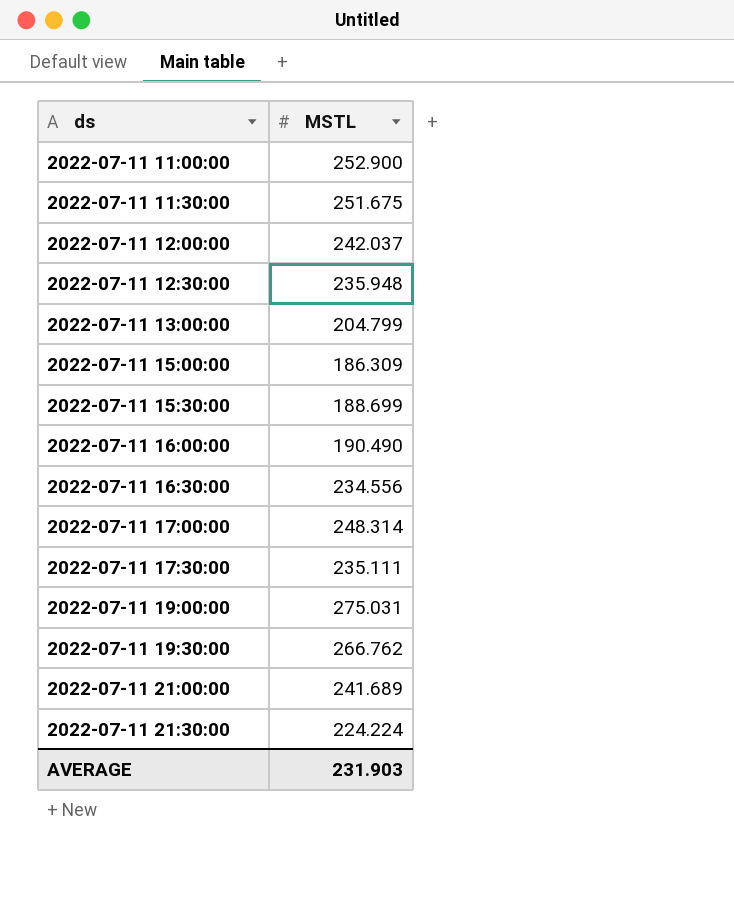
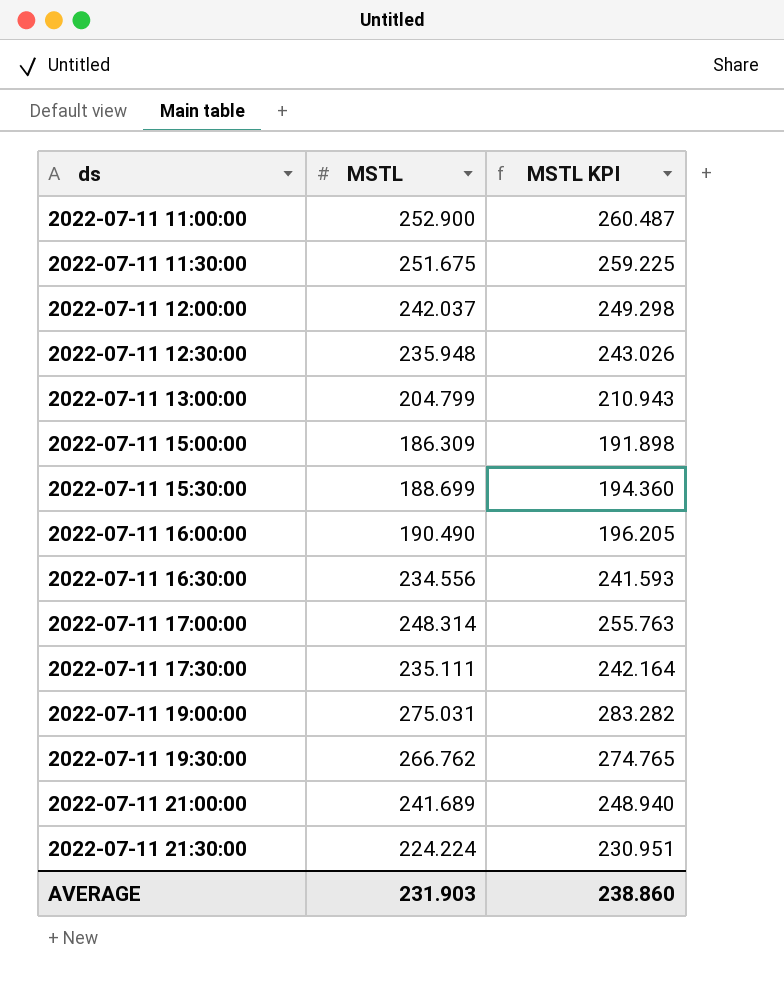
column MSTL KPI | formula: none -> [MSTL] * 1.03

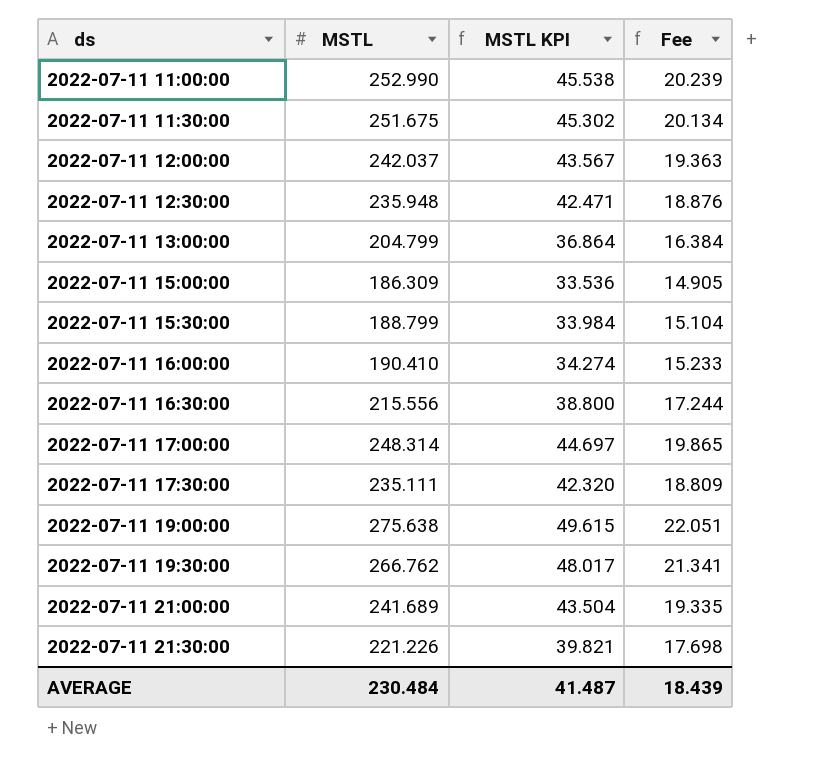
column MSTL KPI | formula: [MSTL] * 1.03 -> [MSTL] * 0.18
column Fee | formula: none -> [MSTL] * 0.08
2022-07-11 11:00:00 | MSTL: 252.900 -> 252.990
2022-07-11 15:30:00 | MSTL: 188.699 -> 188.799
2022-07-11 16:00:00 | MSTL: 190.490 -> 190.410
2022-07-11 16:30:00 | MSTL: 234.556 -> 215.556
2022-07-11 19:00:00 | MSTL: 275.031 -> 275.638
2022-07-11 21:30:00 | MSTL: 224.224 -> 221.226
AVERAGE | MSTL: 231.903 -> 230.484
AVERAGE | MSTL KPI: 238.860 -> 41.487

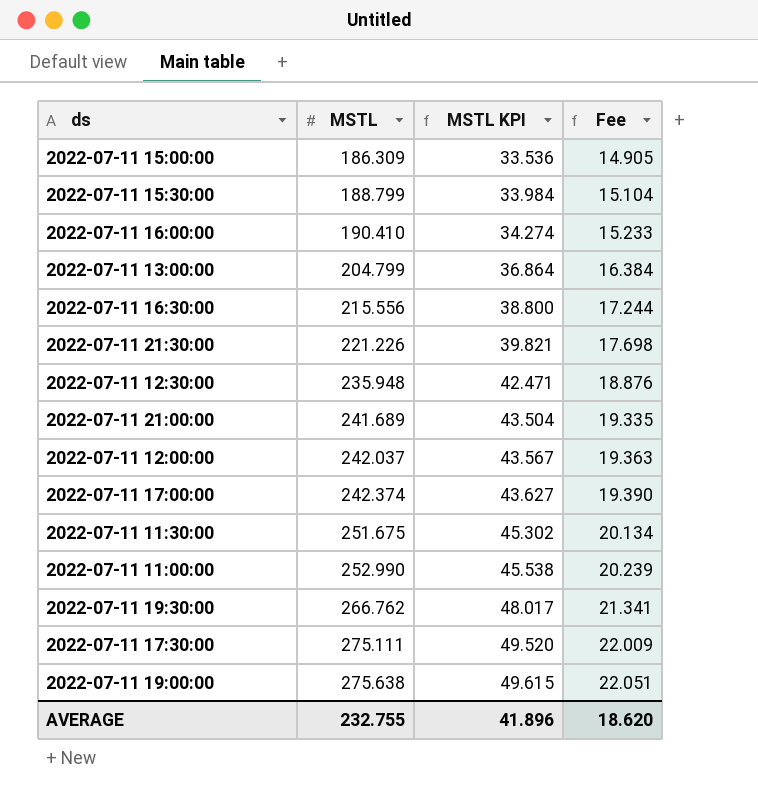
row order: ds ascending -> MSTL ascending
2022-07-11 17:00:00 | MSTL: 248.314 -> 242.374
2022-07-11 17:00:00 | MSTL KPI: 44.697 -> 43.627
2022-07-11 17:00:00 | Fee: 19.865 -> 19.390
2022-07-11 17:30:00 | MSTL: 235.111 -> 275.111
2022-07-11 17:30:00 | MSTL KPI: 42.320 -> 49.520
2022-07-11 17:30:00 | Fee: 18.809 -> 22.009
AVERAGE | MSTL: 230.484 -> 232.755
AVERAGE | MSTL KPI: 41.487 -> 41.896
AVERAGE | Fee: 18.439 -> 18.620

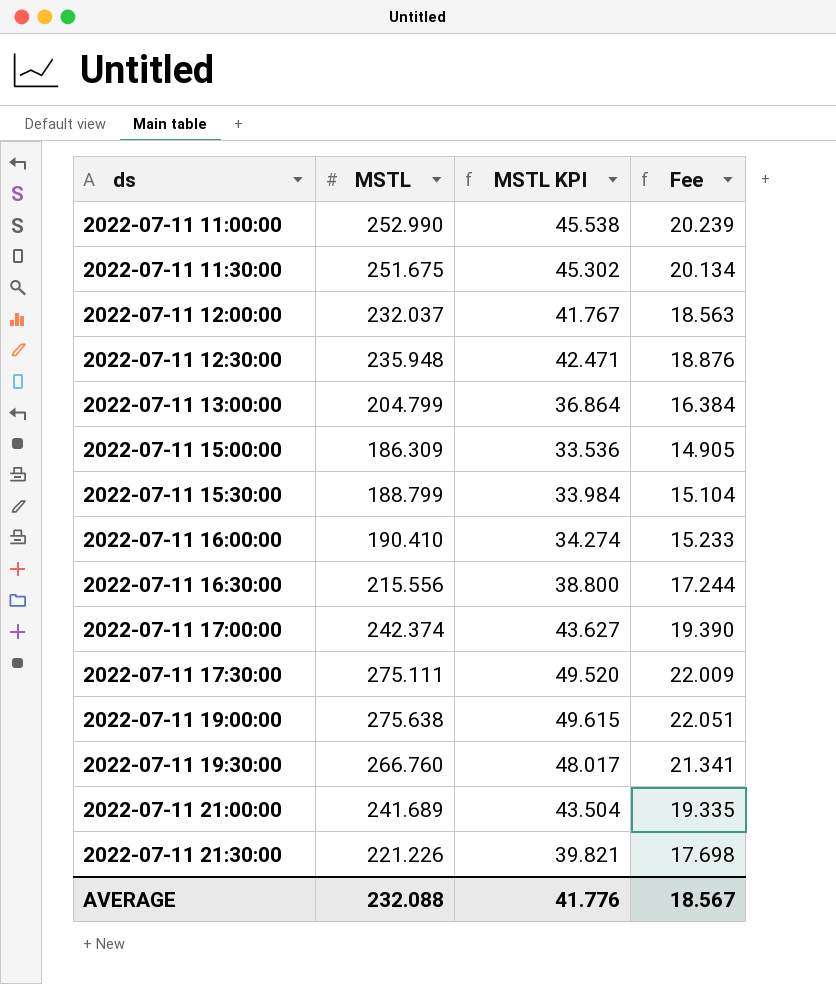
row order: MSTL ascending -> ds ascending
2022-07-11 12:00:00 | MSTL: 242.037 -> 232.037
2022-07-11 12:00:00 | MSTL KPI: 43.567 -> 41.767
2022-07-11 12:00:00 | Fee: 19.363 -> 18.563
2022-07-11 19:30:00 | MSTL: 266.762 -> 266.760
AVERAGE | MSTL: 232.755 -> 232.088
AVERAGE | MSTL KPI: 41.896 -> 41.776
AVERAGE | Fee: 18.620 -> 18.567

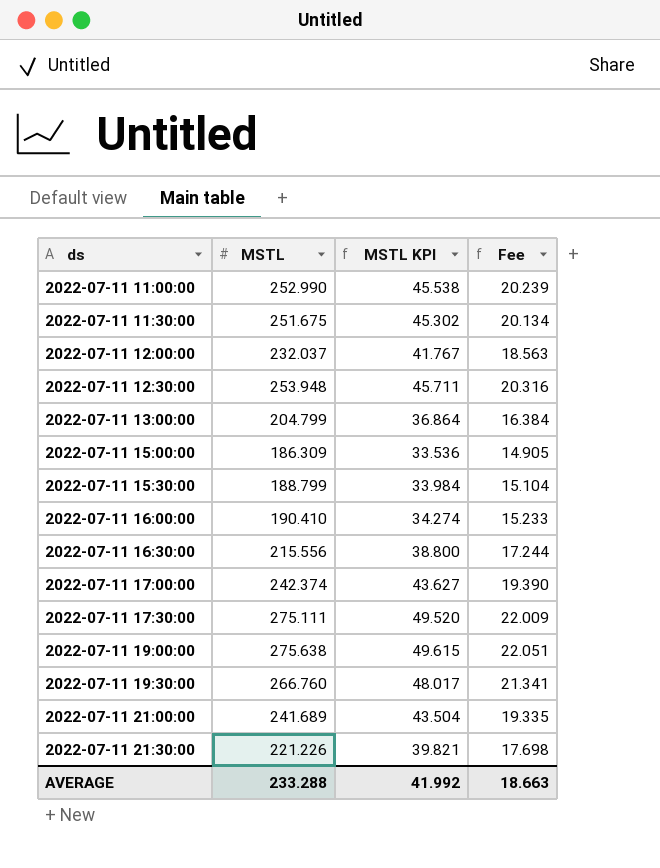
2022-07-11 12:30:00 | MSTL: 235.948 -> 253.948
2022-07-11 12:30:00 | MSTL KPI: 42.471 -> 45.711
2022-07-11 12:30:00 | Fee: 18.876 -> 20.316
AVERAGE | MSTL: 232.088 -> 233.288
AVERAGE | MSTL KPI: 41.776 -> 41.992
AVERAGE | Fee: 18.567 -> 18.663

